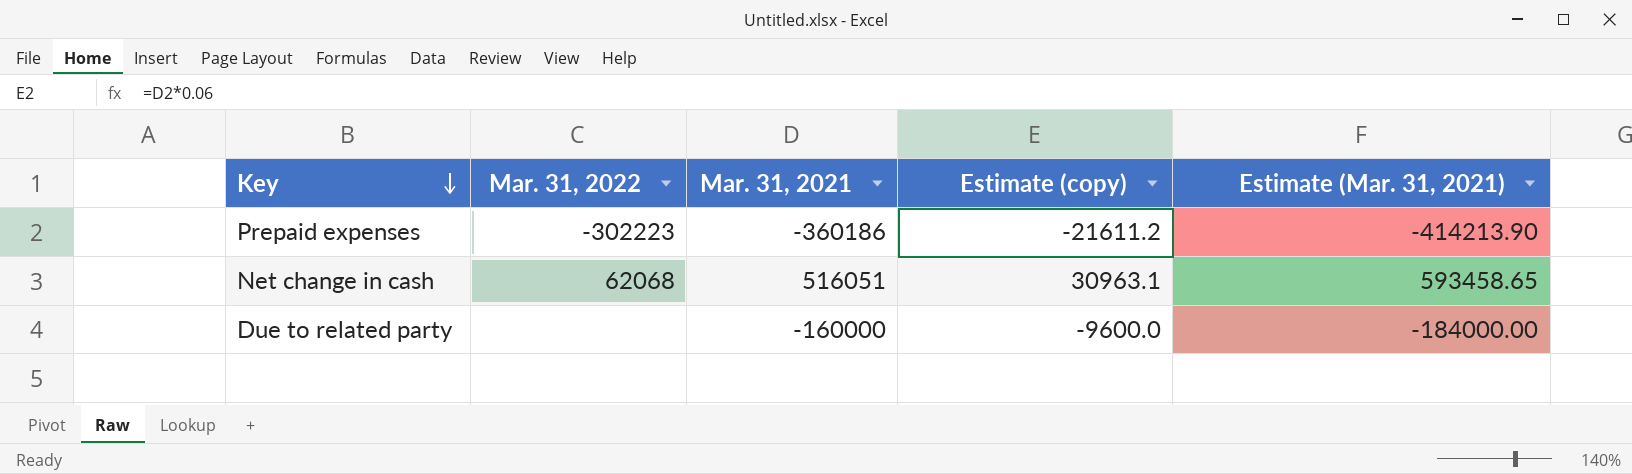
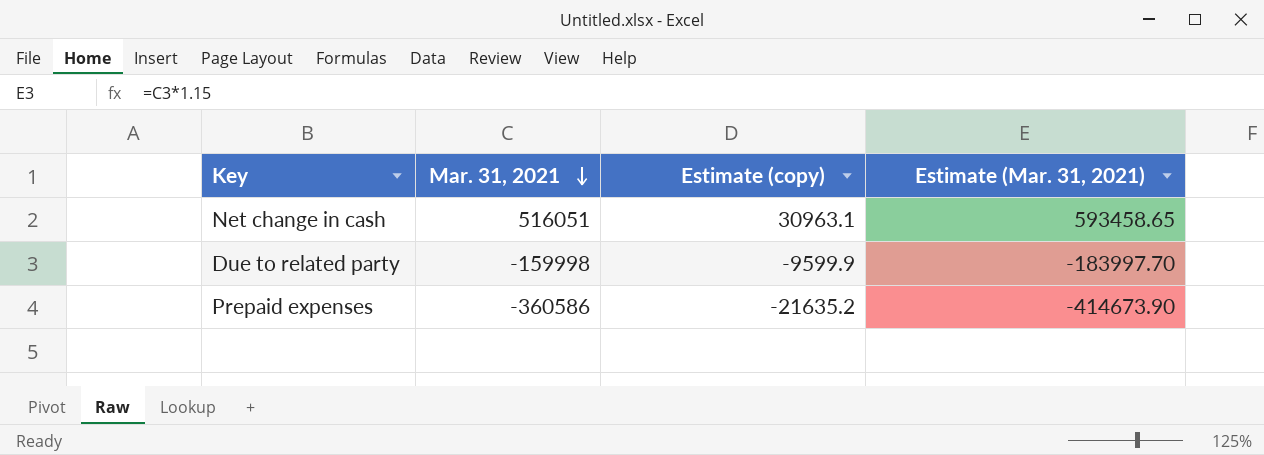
row order: Key descending -> Mar. 31, 2021 descending
column Mar. 31, 2022 | position: 2 -> none
Due to related party | Mar. 31, 2021: -160000 -> -159998
Due to related party | Estimate (copy): -9600.0 -> -9599.9
Due to related party | Estimate (Mar. 31, 2021): -184000.00 -> -183997.70
Prepaid expenses | Mar. 31, 2021: -360186 -> -360586
Prepaid expenses | Estimate (copy): -21611.2 -> -21635.2
Prepaid expenses | Estimate (Mar. 31, 2021): -414213.90 -> -414673.90

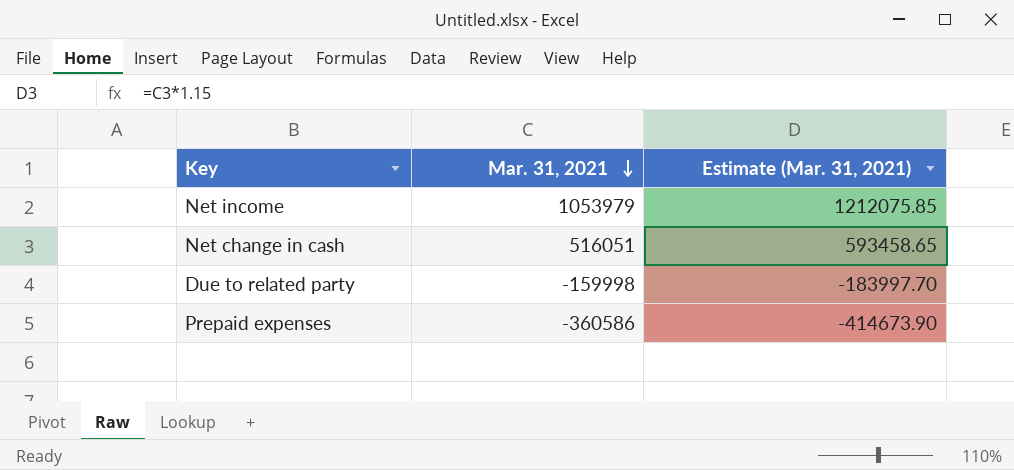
column Estimate (copy) | formula: [Mar. 31, 2021] * 0.06 -> none
row Net income: none -> 1053979 | 1212075.85

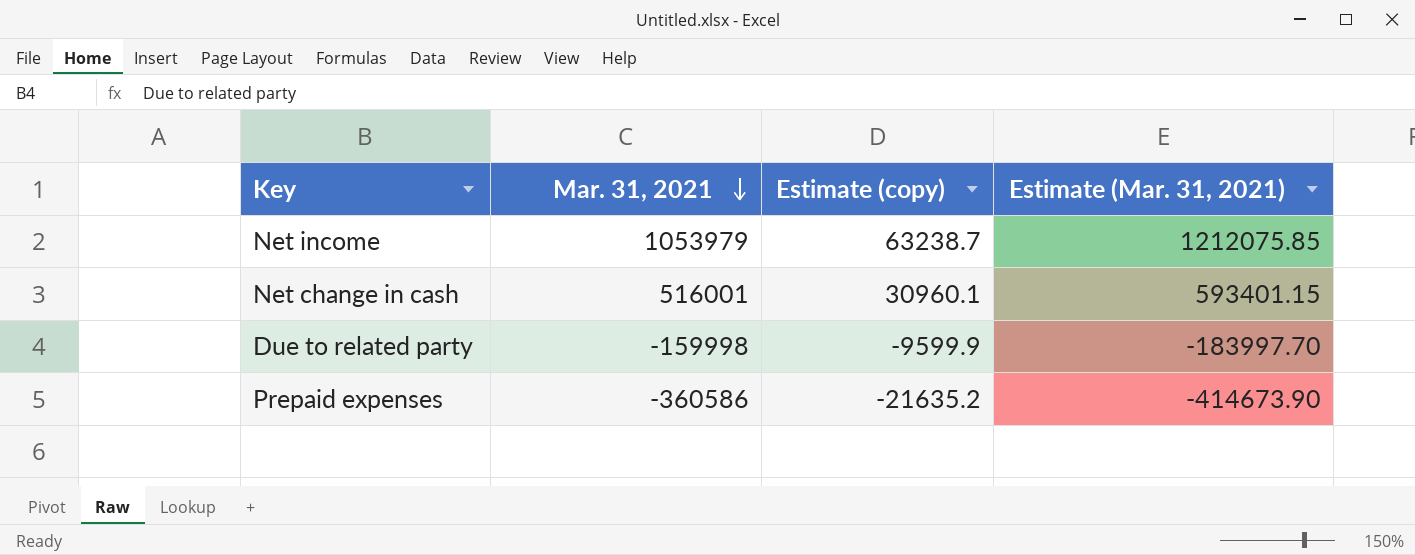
column Estimate (copy) | formula: none -> [Mar. 31, 2021] * 0.06
Net change in cash | Mar. 31, 2021: 516051 -> 516001
Net change in cash | Estimate (Mar. 31, 2021): 593458.65 -> 593401.15

